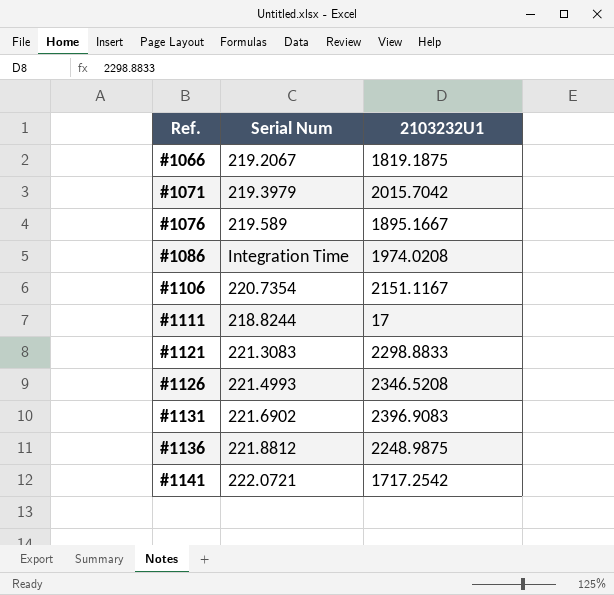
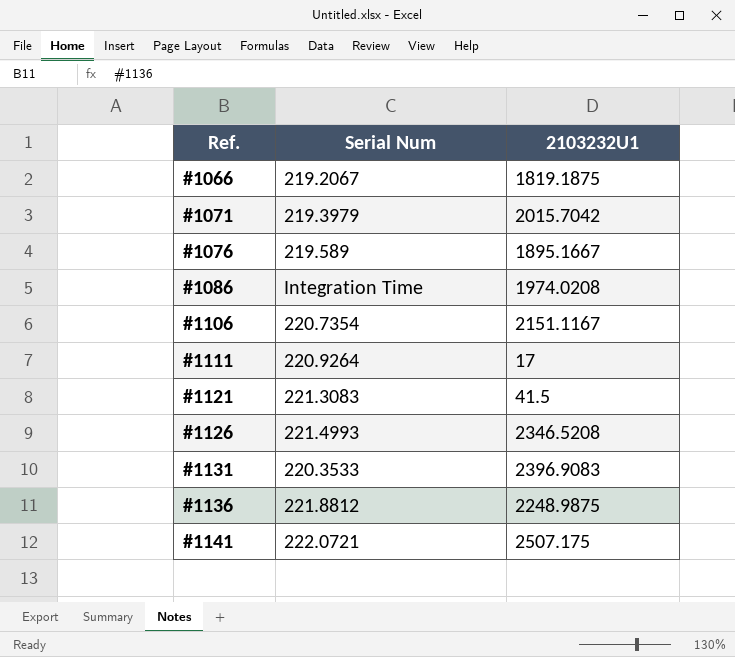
#1111 | Serial Num: 218.8244 -> 220.9264
#1121 | 2103232U1: 2298.8833 -> 41.5
#1131 | Serial Num: 221.6902 -> 220.3533
#1141 | 2103232U1: 1717.2542 -> 2507.175

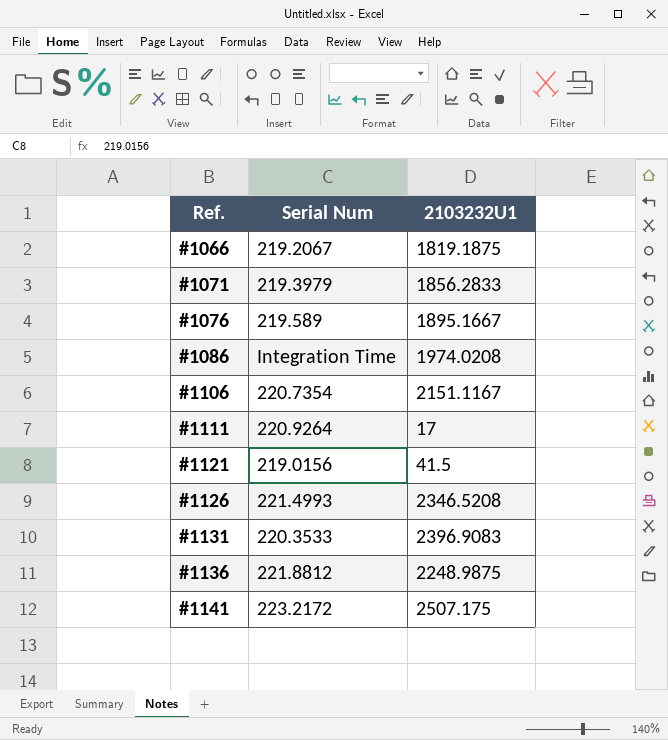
#1071 | 2103232U1: 2015.7042 -> 1856.2833
#1121 | Serial Num: 221.3083 -> 219.0156
#1141 | Serial Num: 222.0721 -> 223.2172

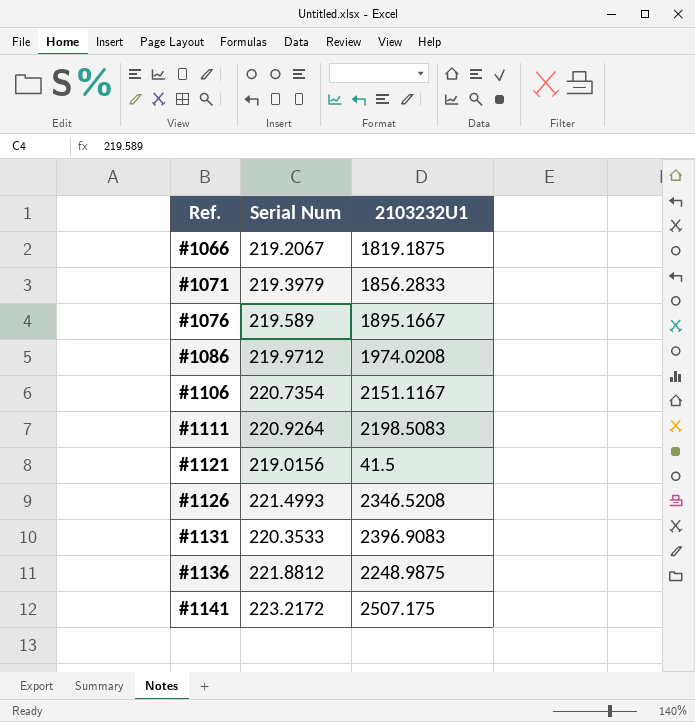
#1086 | Serial Num: Integration Time -> 219.9712
#1111 | 2103232U1: 17 -> 2198.5083

